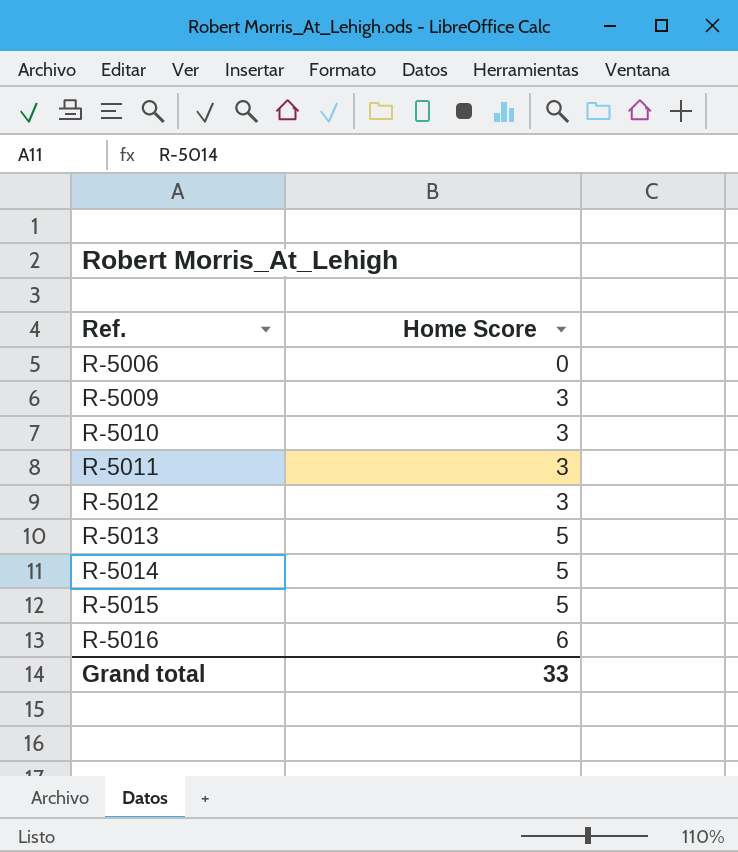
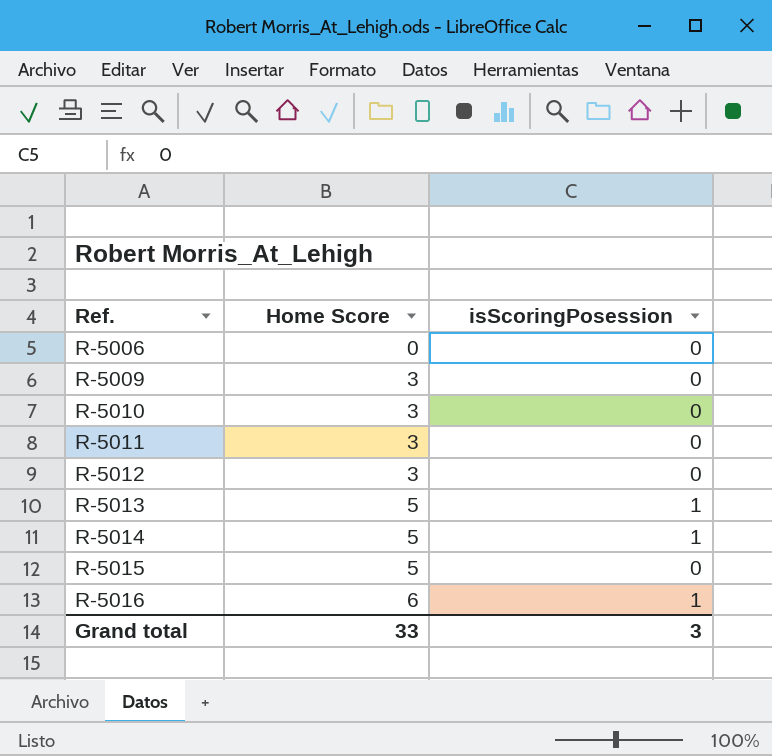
column isScoringPosession | position: none -> 3

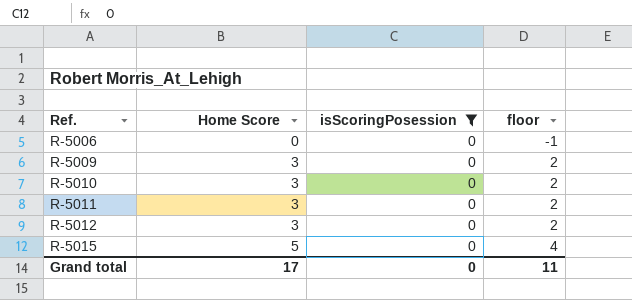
filter: none -> isScoringPosession = 0
column floor | formula: none -> [Home Score] - 1
Grand total | Home Score: 33 -> 17
Grand total | isScoringPosession: 3 -> 0

